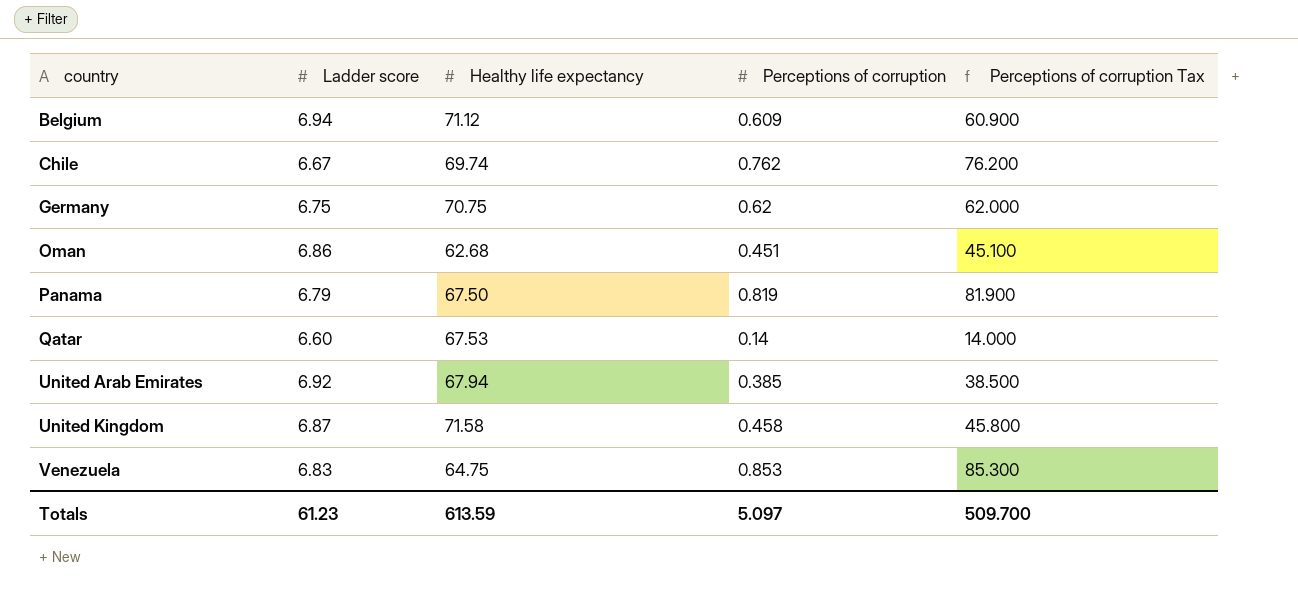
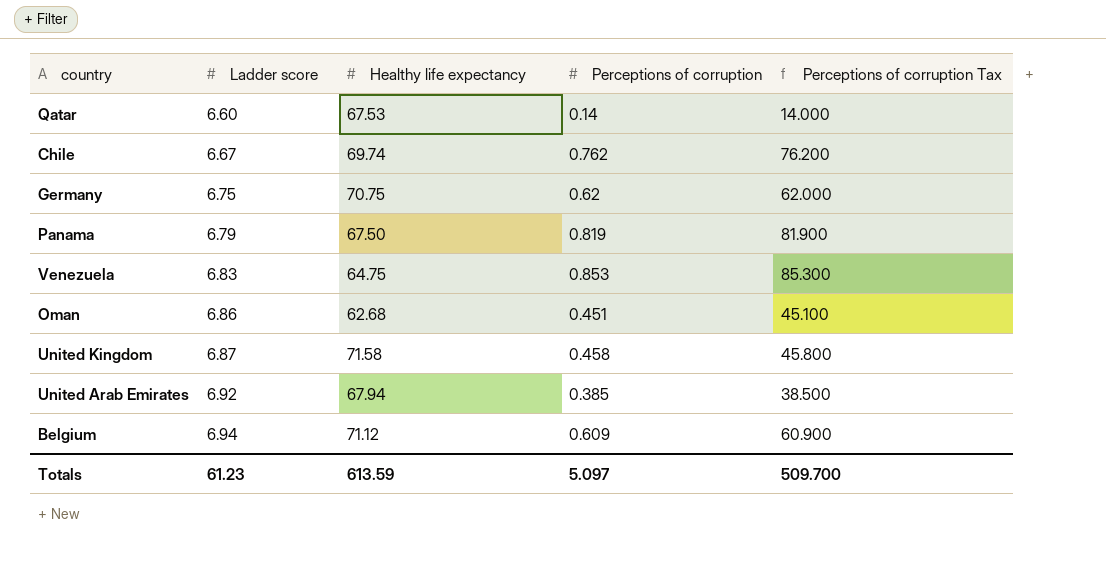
row order: country ascending -> Ladder score ascending

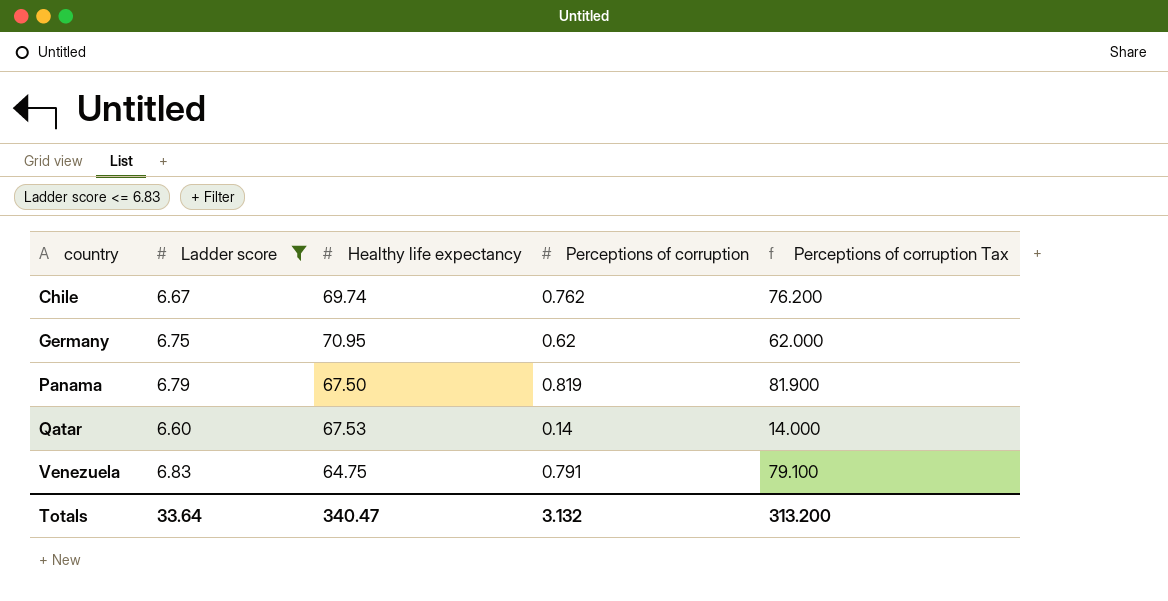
filter: none -> Ladder score <= 6.83
row order: Ladder score ascending -> country ascending
Germany | Healthy life expectancy: 70.75 -> 70.95
Venezuela | Perceptions of corruption: 0.853 -> 0.791
Venezuela | Perceptions of corruption Tax: 85.300 -> 79.100
Totals | Ladder score: 61.23 -> 33.64
Totals | Healthy life expectancy: 613.59 -> 340.47
Totals | Perceptions of corruption: 5.097 -> 3.132
Totals | Perceptions of corruption Tax: 509.700 -> 313.200

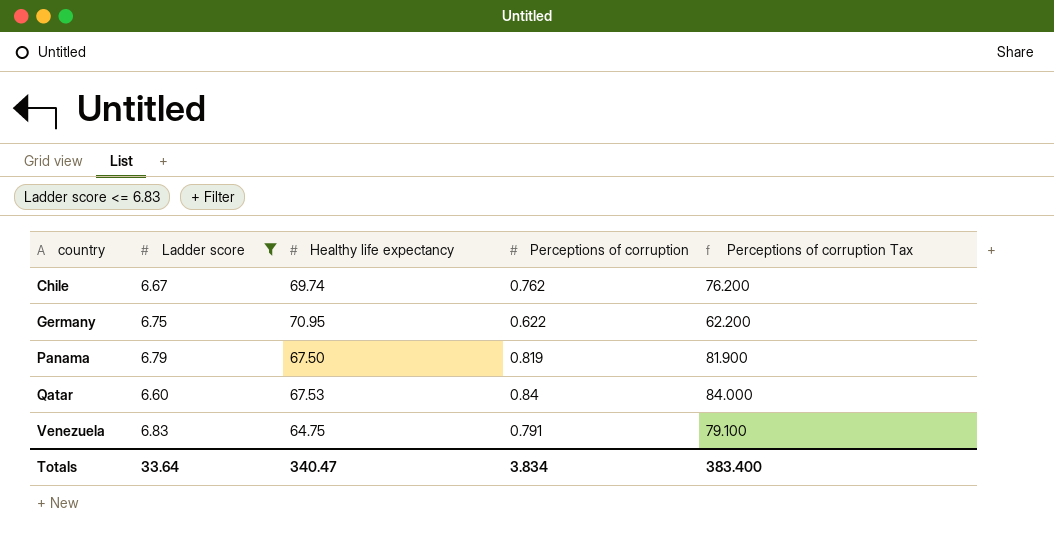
Germany | Perceptions of corruption: 0.62 -> 0.622
Germany | Perceptions of corruption Tax: 62.000 -> 62.200
Qatar | Perceptions of corruption: 0.14 -> 0.84
Qatar | Perceptions of corruption Tax: 14.000 -> 84.000
Totals | Perceptions of corruption: 3.132 -> 3.834
Totals | Perceptions of corruption Tax: 313.200 -> 383.400

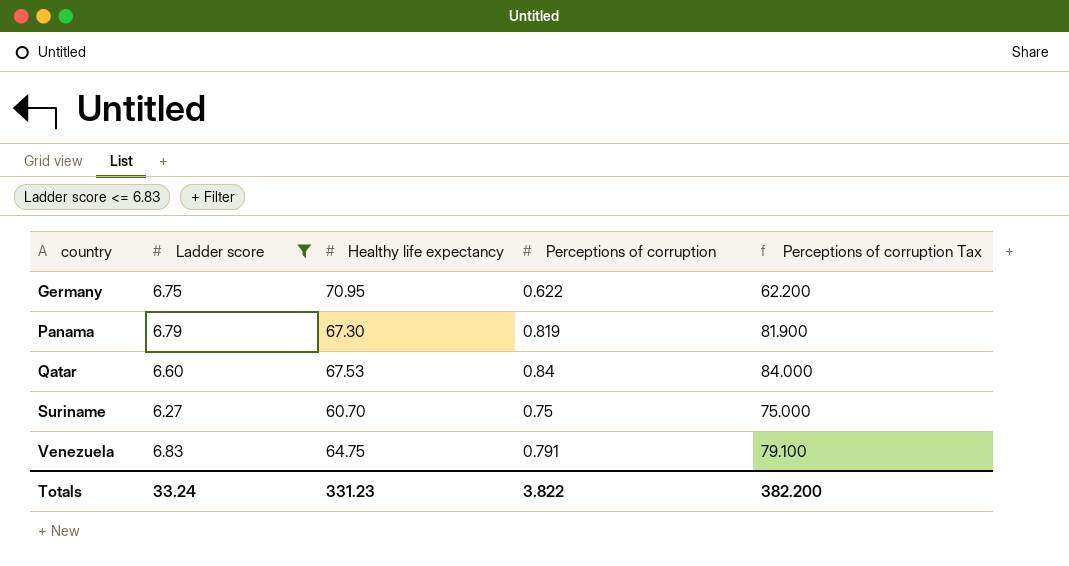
row Chile: 6.67 | 69.74 | 0.762 | 76.200 -> none
Panama | Healthy life expectancy: 67.50 -> 67.30
row Suriname: none -> 6.27 | 60.70 | 0.75 | 75.000
Totals | Ladder score: 33.64 -> 33.24
Totals | Healthy life expectancy: 340.47 -> 331.23
Totals | Perceptions of corruption: 3.834 -> 3.822
Totals | Perceptions of corruption Tax: 383.400 -> 382.200

